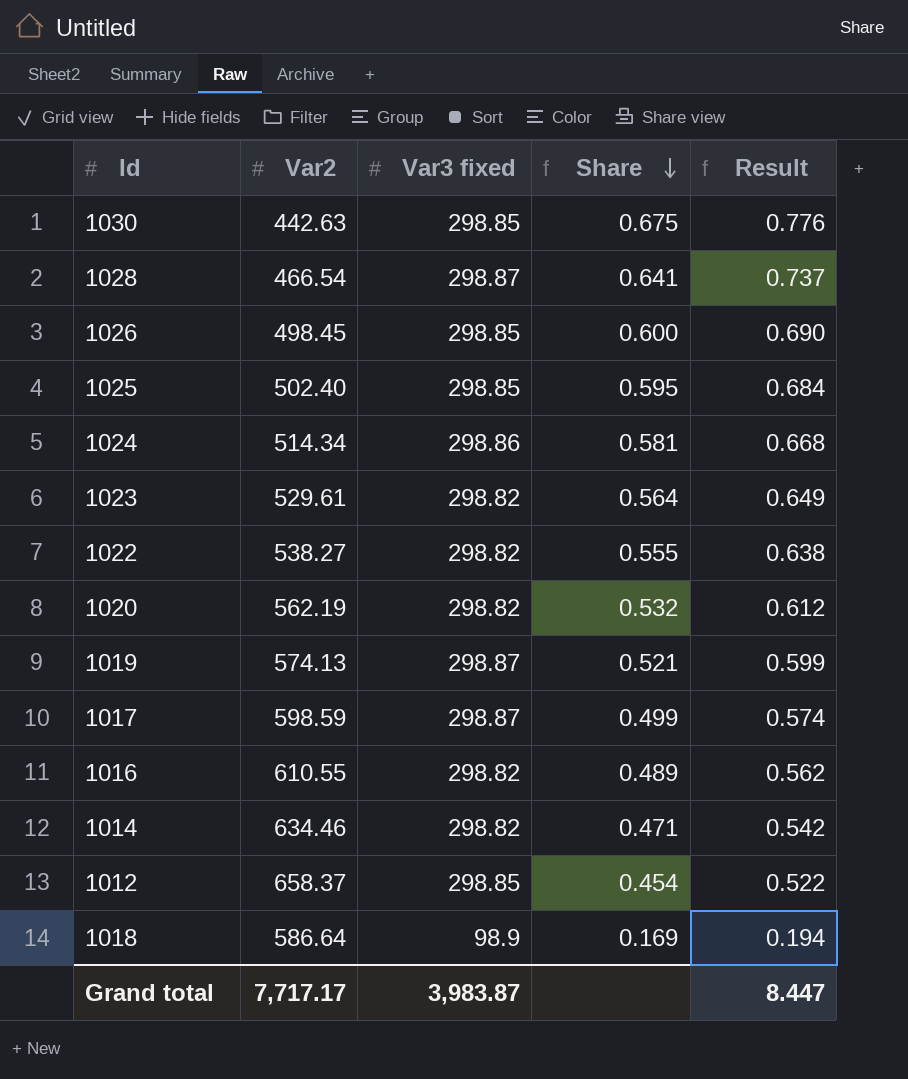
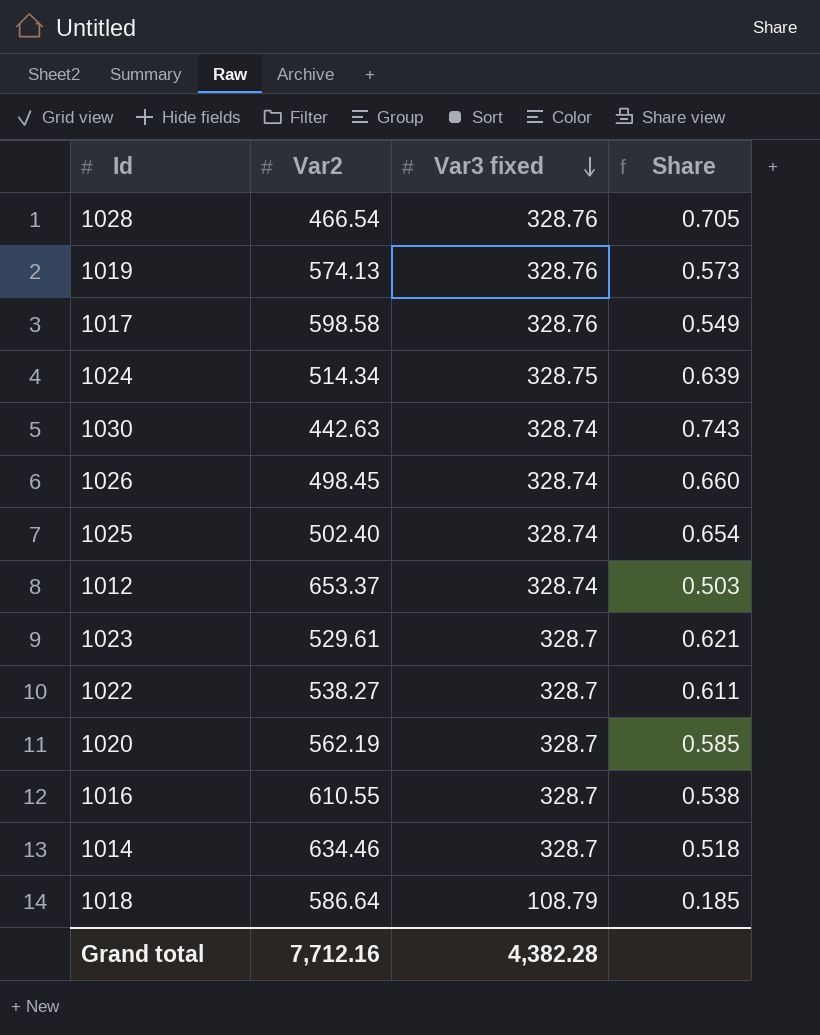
row order: Share descending -> Var3 fixed descending
column Result | formula: [Share] * 1.15 -> none
1028 | Var3 fixed: 298.87 -> 328.76
1028 | Share: 0.641 -> 0.705
1019 | Var3 fixed: 298.87 -> 328.76
1019 | Share: 0.521 -> 0.573
1017 | Var2: 598.59 -> 598.58
1017 | Var3 fixed: 298.87 -> 328.76
1017 | Share: 0.499 -> 0.549
1024 | Var3 fixed: 298.86 -> 328.75
1024 | Share: 0.581 -> 0.639
1030 | Var3 fixed: 298.85 -> 328.74
1030 | Share: 0.675 -> 0.743
1026 | Var3 fixed: 298.85 -> 328.74
1026 | Share: 0.600 -> 0.660
1025 | Var3 fixed: 298.85 -> 328.74
1025 | Share: 0.595 -> 0.654
1012 | Var2: 658.37 -> 653.37
1012 | Var3 fixed: 298.85 -> 328.74
1012 | Share: 0.454 -> 0.503
1023 | Var3 fixed: 298.82 -> 328.7
1023 | Share: 0.564 -> 0.621
1022 | Var3 fixed: 298.82 -> 328.7
1022 | Share: 0.555 -> 0.611
1020 | Var3 fixed: 298.82 -> 328.7
1020 | Share: 0.532 -> 0.585
1016 | Var3 fixed: 298.82 -> 328.7
1016 | Share: 0.489 -> 0.538
1014 | Var3 fixed: 298.82 -> 328.7
1014 | Share: 0.471 -> 0.518
1018 | Var3 fixed: 98.9 -> 108.79
1018 | Share: 0.169 -> 0.185
Grand total | Var2: 7,717.17 -> 7,712.16
Grand total | Var3 fixed: 3,983.87 -> 4,382.28

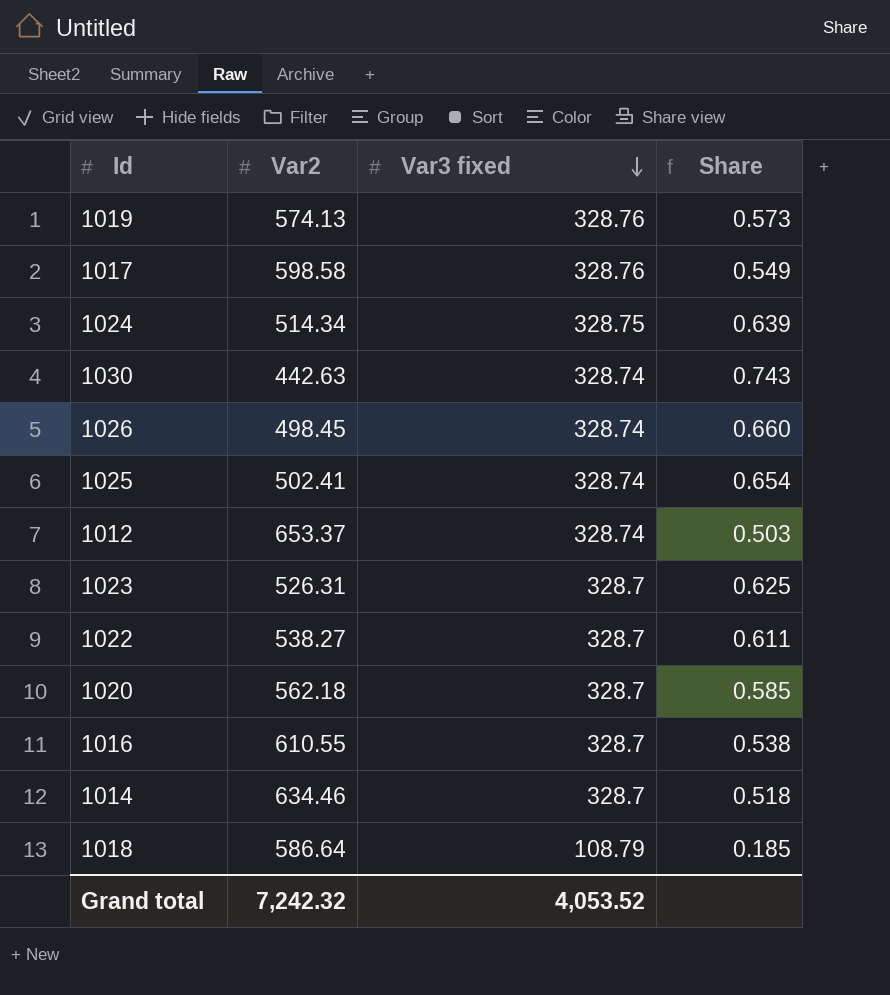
row 1028: 466.54 | 328.76 | 0.705 -> none
1025 | Var2: 502.40 -> 502.41
1023 | Var2: 529.61 -> 526.31
1023 | Share: 0.621 -> 0.625
1020 | Var2: 562.19 -> 562.18
Grand total | Var2: 7,712.16 -> 7,242.32
Grand total | Var3 fixed: 4,382.28 -> 4,053.52

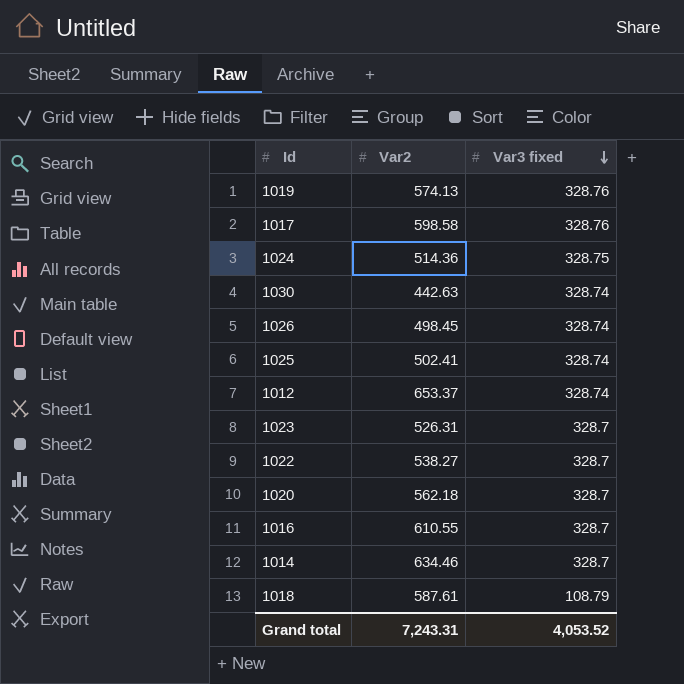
column Share | formula: [Var3 fixed] / [Var2] -> none
1024 | Var2: 514.34 -> 514.36
1018 | Var2: 586.64 -> 587.61
Grand total | Var2: 7,242.32 -> 7,243.31

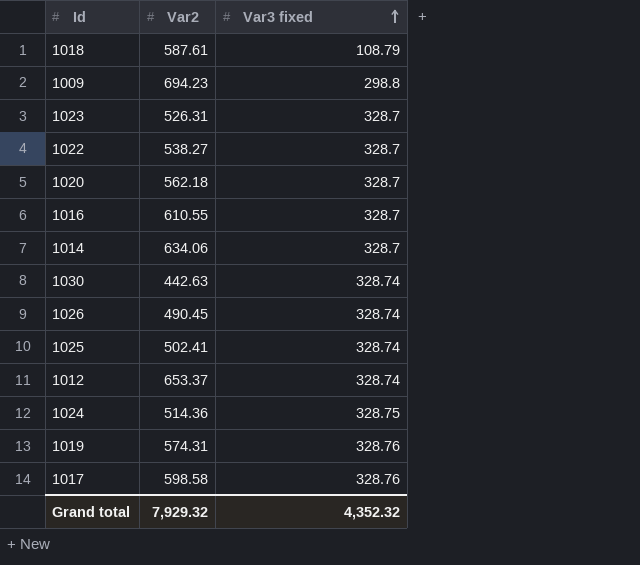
row order: Var3 fixed descending -> Var3 fixed ascending
row 1009: none -> 694.23 | 298.8
1014 | Var2: 634.46 -> 634.06
1026 | Var2: 498.45 -> 490.45
1019 | Var2: 574.13 -> 574.31
Grand total | Var2: 7,243.31 -> 7,929.32
Grand total | Var3 fixed: 4,053.52 -> 4,352.32

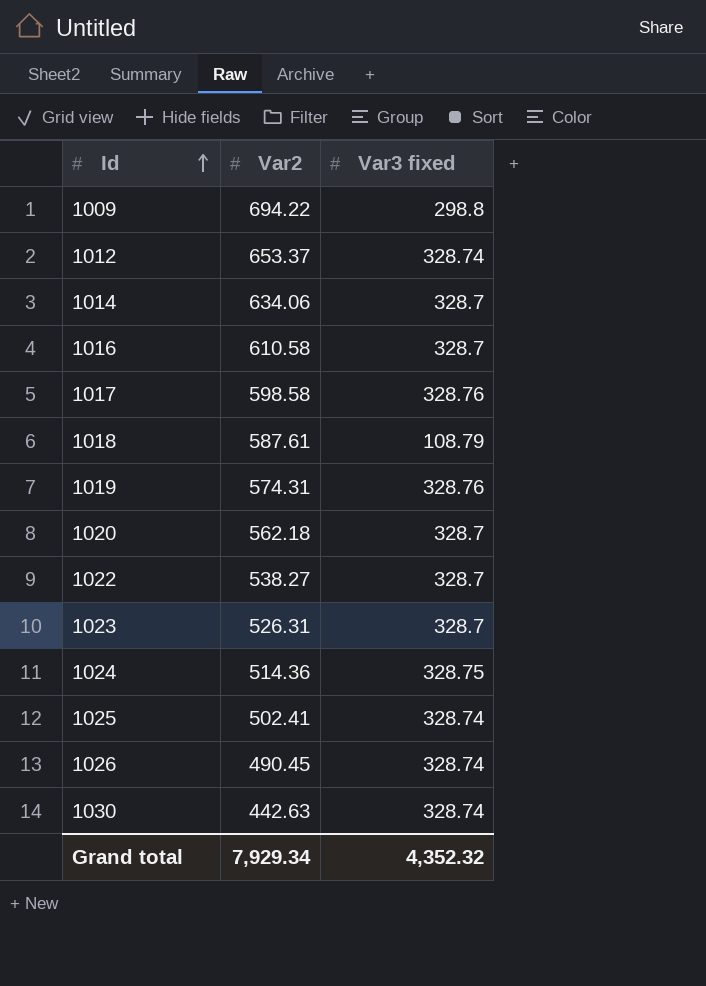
row order: Var3 fixed ascending -> Id ascending
1009 | Var2: 694.23 -> 694.22
1016 | Var2: 610.55 -> 610.58
Grand total | Var2: 7,929.32 -> 7,929.34

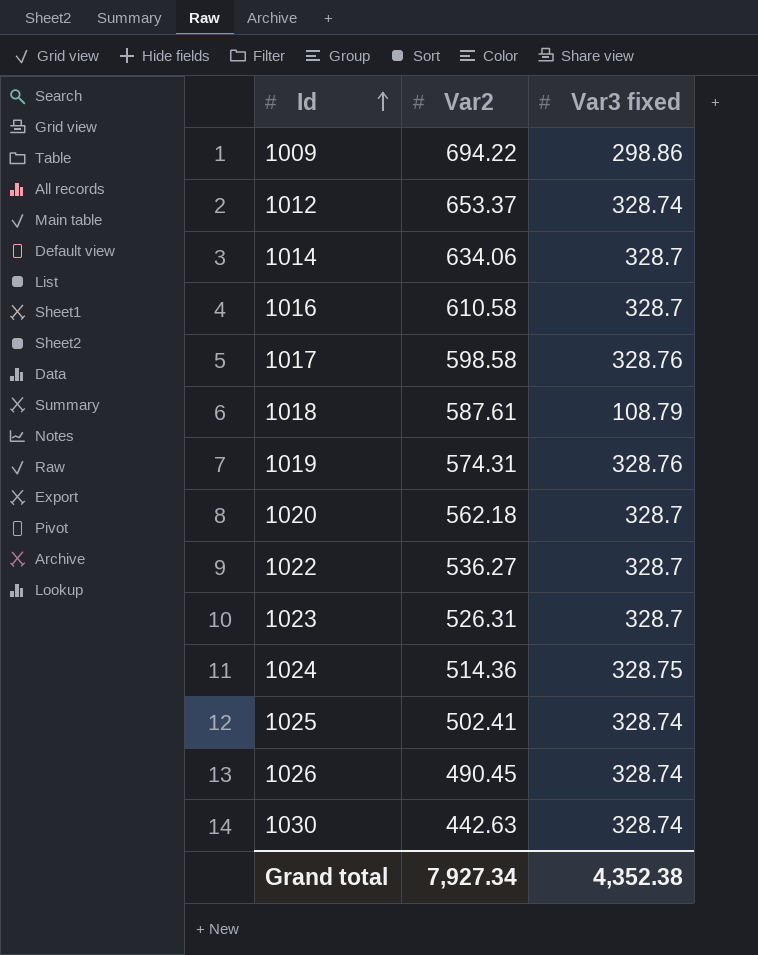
1009 | Var3 fixed: 298.8 -> 298.86
1022 | Var2: 538.27 -> 536.27
Grand total | Var2: 7,929.34 -> 7,927.34
Grand total | Var3 fixed: 4,352.32 -> 4,352.38

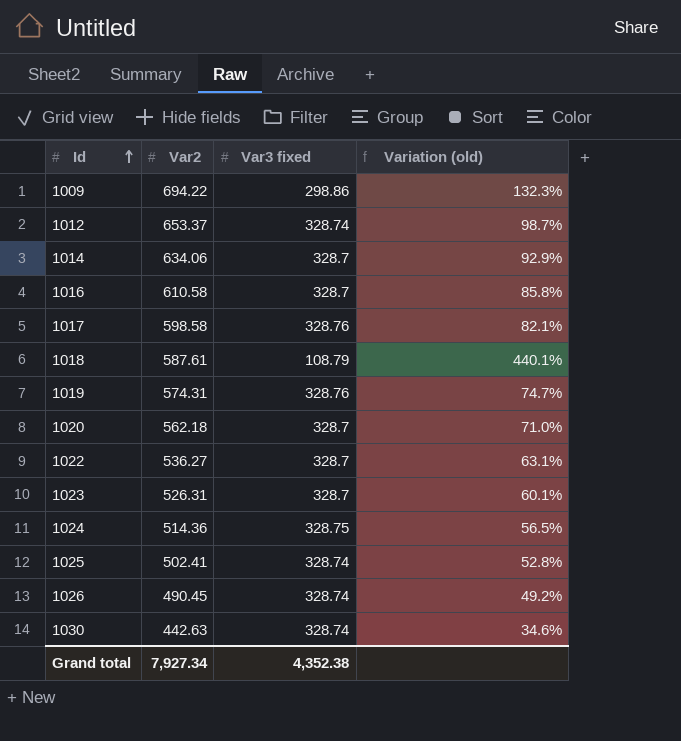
column Variation (old) | formula: none -> ([Var2] - [Var3 fixed]) / [Var3 fixed]

